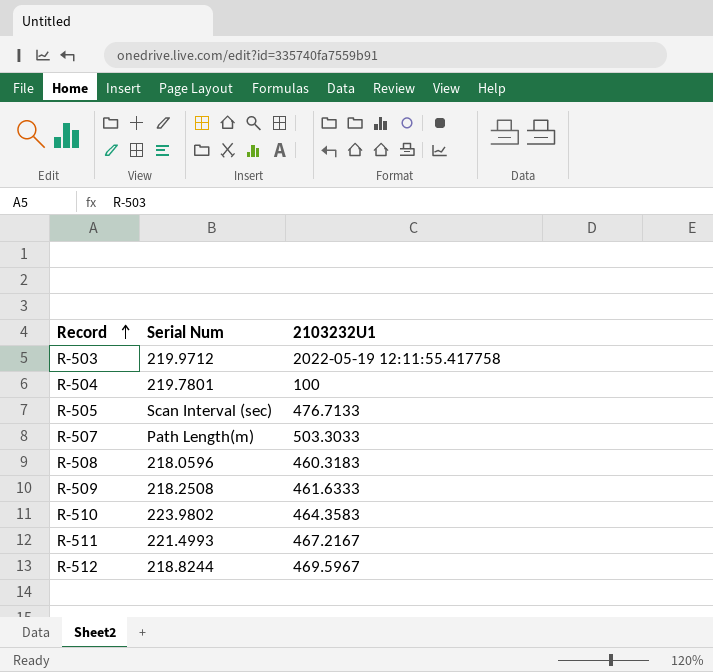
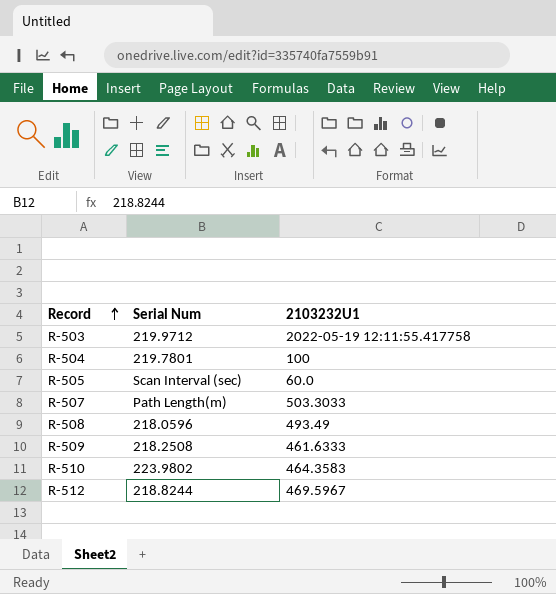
row R-511: 221.4993 | 467.2167 -> none
R-505 | 2103232U1: 476.7133 -> 60.0
R-508 | 2103232U1: 460.3183 -> 493.49

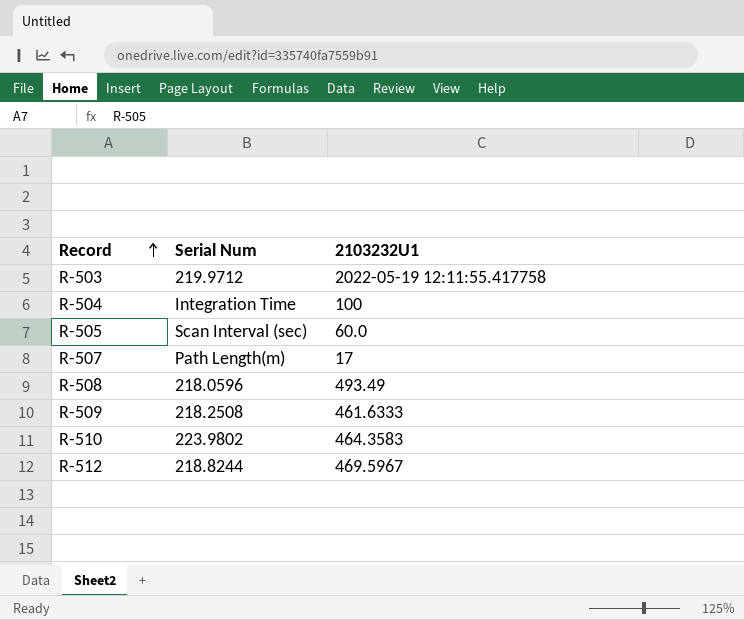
R-504 | Serial Num: 219.7801 -> Integration Time
R-507 | 2103232U1: 503.3033 -> 17

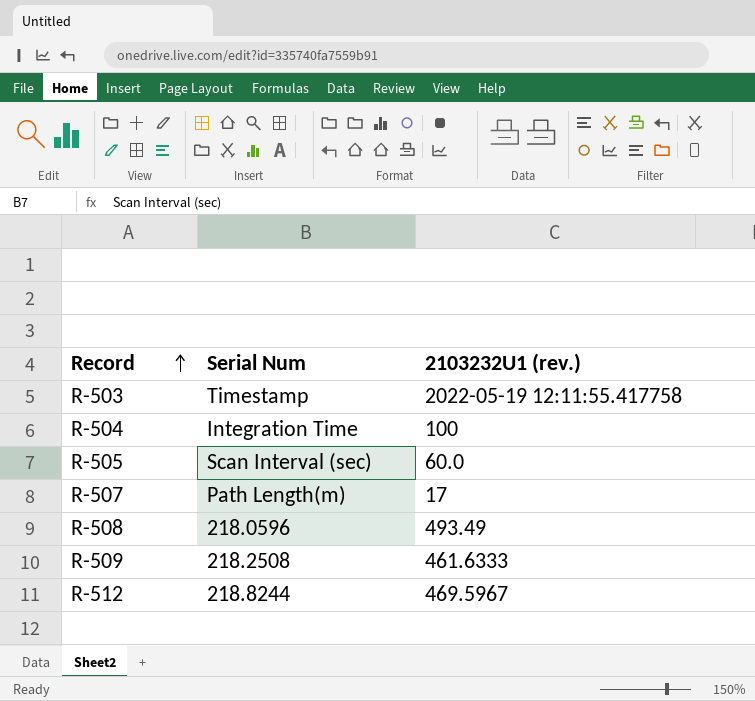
column name: 2103232U1 -> 2103232U1 (rev.)
row R-510: 223.9802 | 464.3583 -> none
R-503 | Serial Num: 219.9712 -> Timestamp

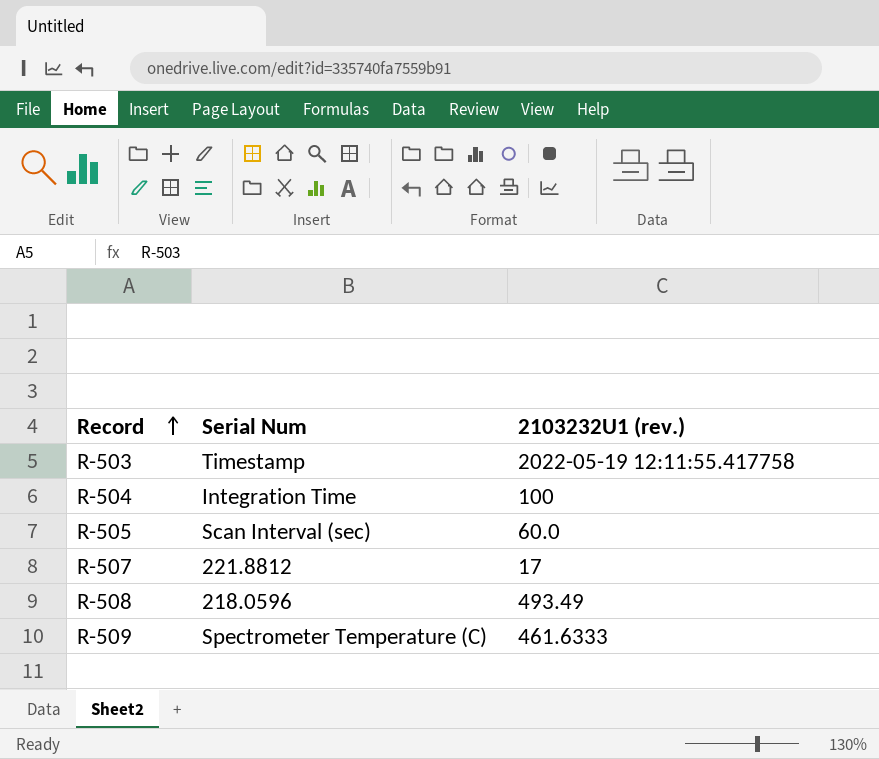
row R-512: 218.8244 | 469.5967 -> none
R-507 | Serial Num: Path Length(m) -> 221.8812
R-509 | Serial Num: 218.2508 -> Spectrometer Temperature (C)

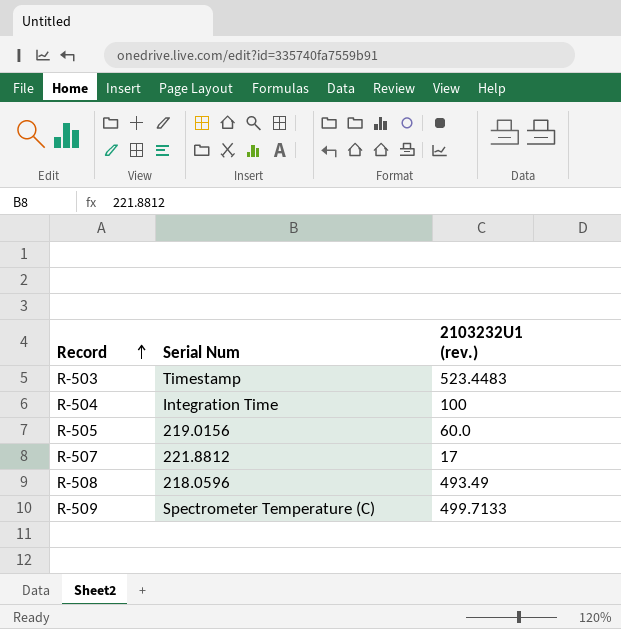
R-503 | 2103232U1 (rev.): 2022-05-19 12:11:55.417758 -> 523.4483
R-505 | Serial Num: Scan Interval (sec) -> 219.0156
R-509 | 2103232U1 (rev.): 461.6333 -> 499.7133

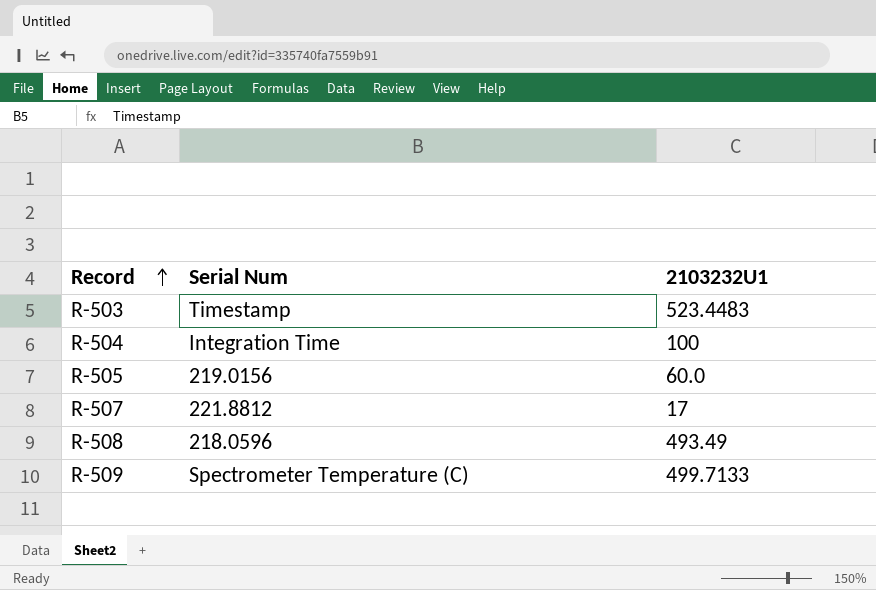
column name: 2103232U1 (rev.) -> 2103232U1

